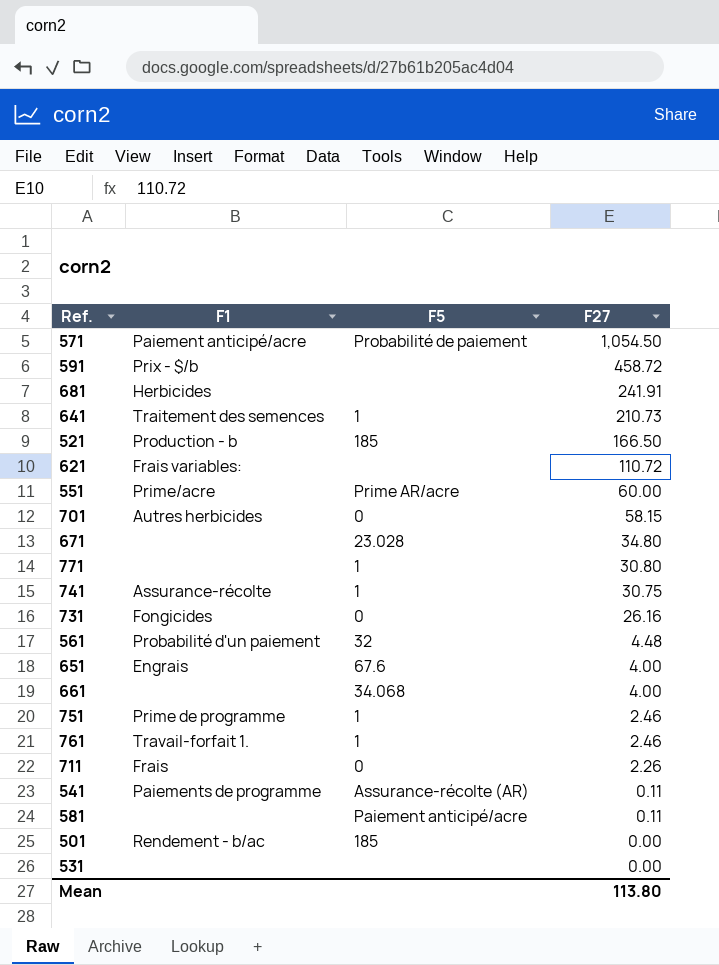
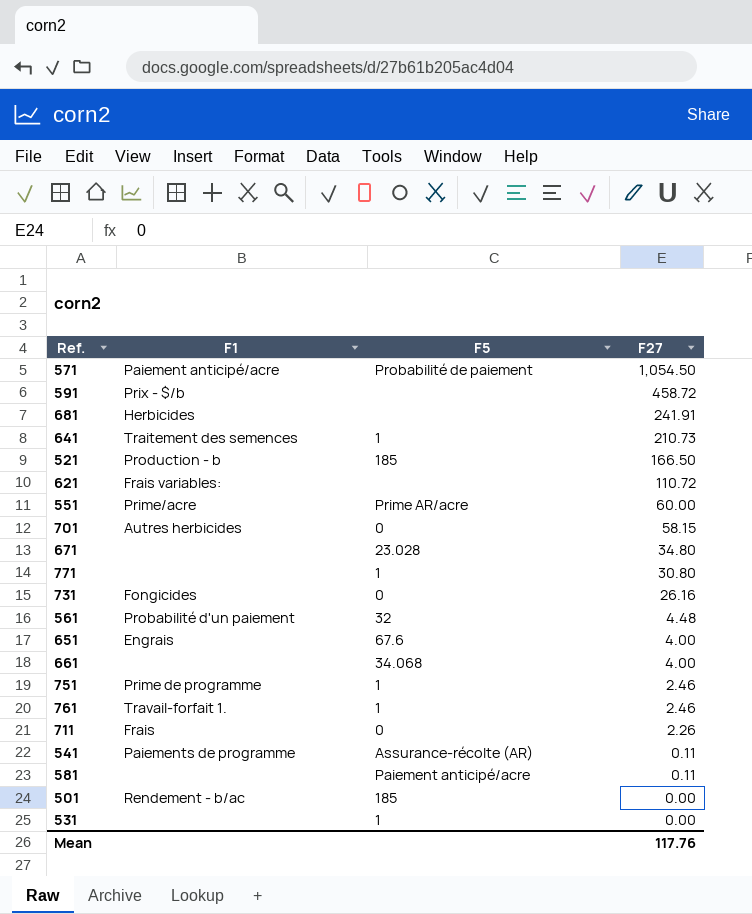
row 741: Assurance-récolte | 1 | 30.75 -> none
531 | F5: none -> 1
Mean | F27: 113.80 -> 117.76

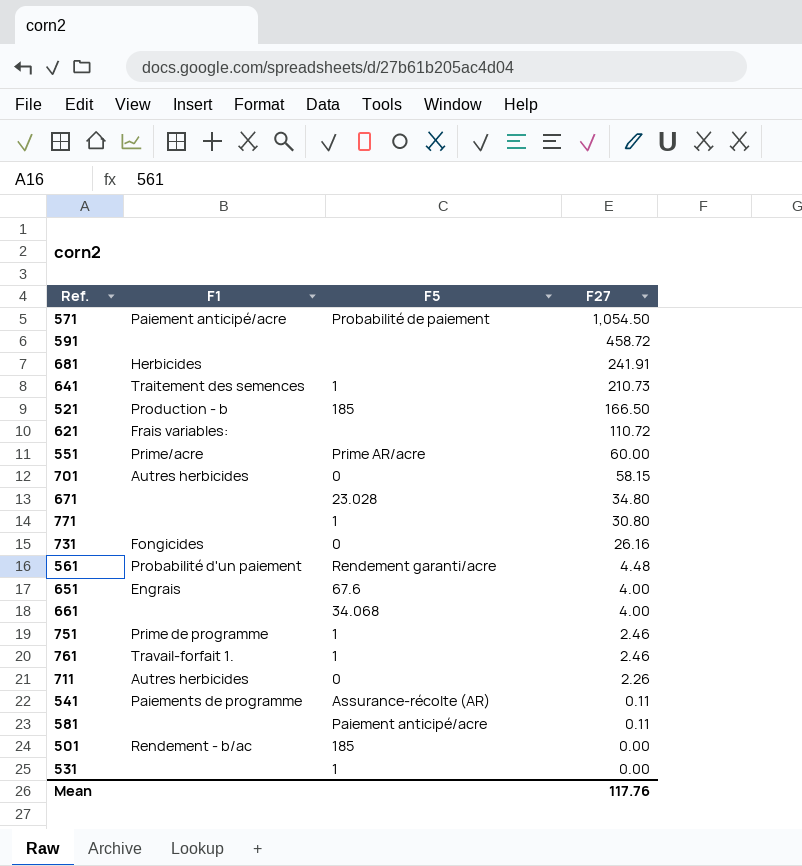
591 | F1: Prix - $/b -> none
561 | F5: 32 -> Rendement garanti/acre
711 | F1: Frais -> Autres herbicides

